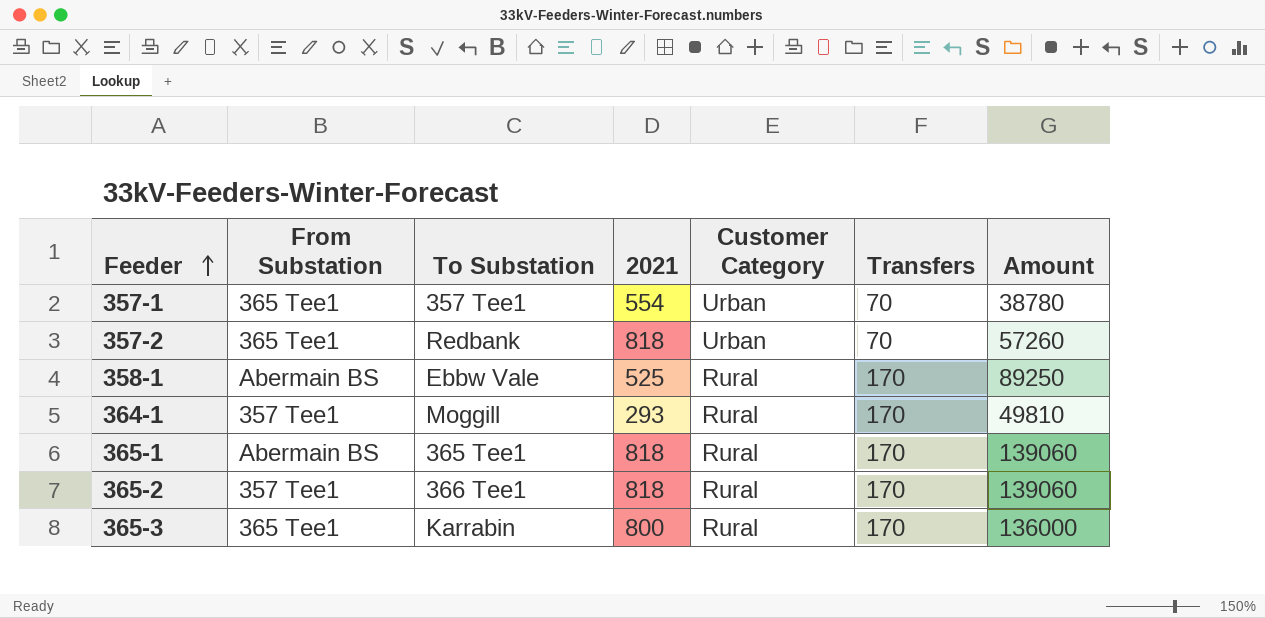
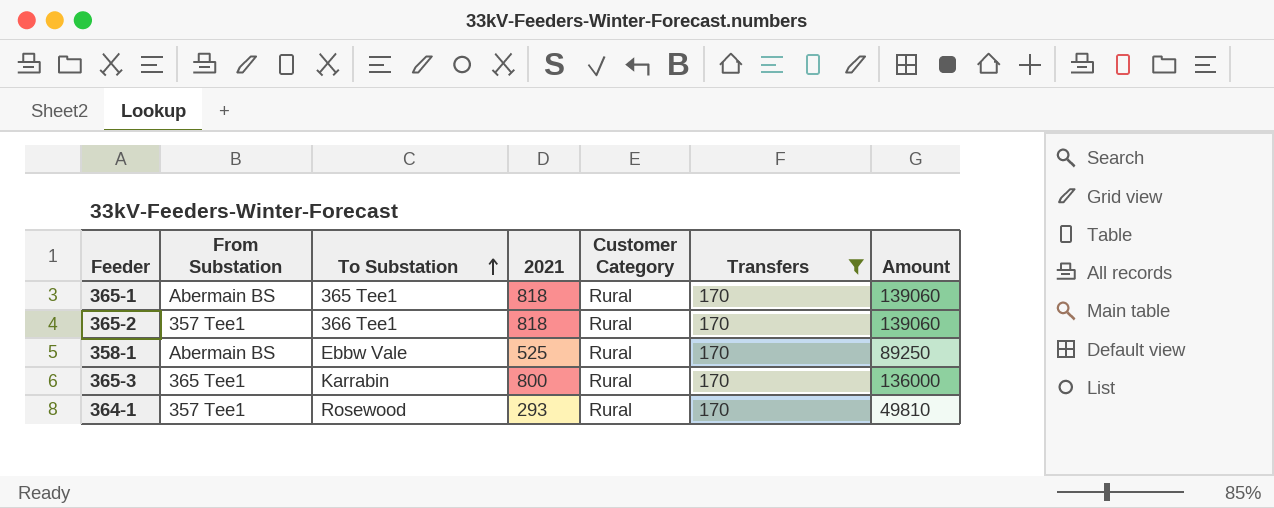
filter: none -> Transfers = 170
row order: Feeder ascending -> To Substation ascending
364-1 | To Substation: Moggill -> Rosewood

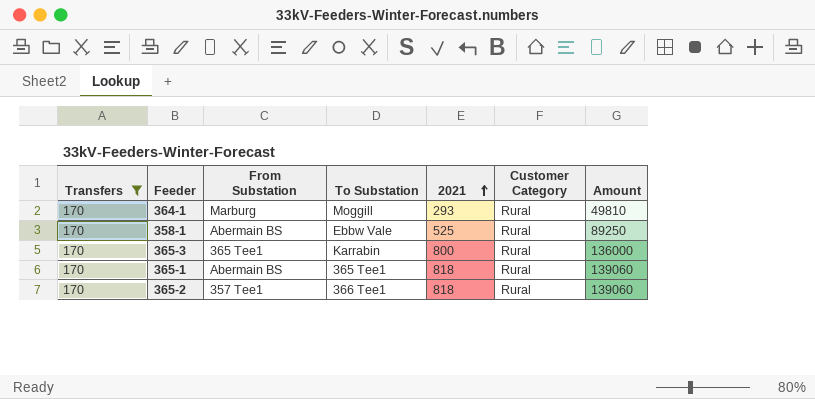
row order: To Substation ascending -> 2021 ascending
column Transfers | position: 6 -> 1
364-1 | From Substation: 357 Tee1 -> Marburg
364-1 | To Substation: Rosewood -> Moggill

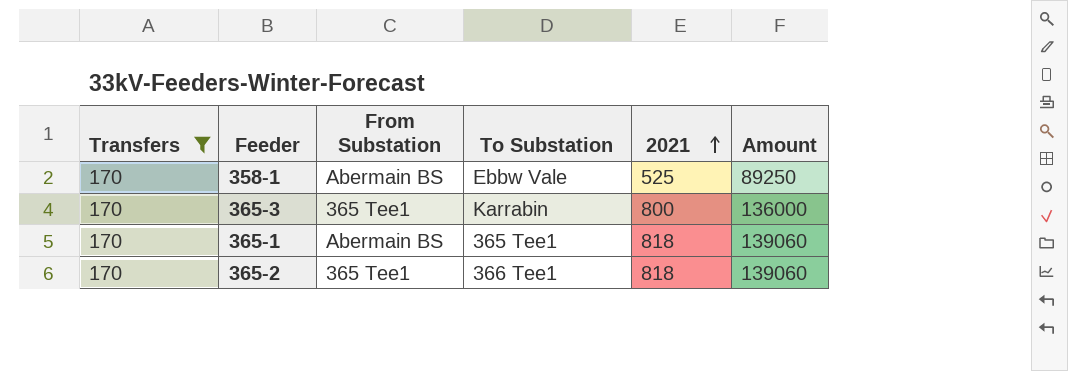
column Customer Category | position: 6 -> none
row 364-1: 170 | Marburg | Moggill | 293 | Rural | 49810 -> none
365-2 | From Substation: 357 Tee1 -> 365 Tee1

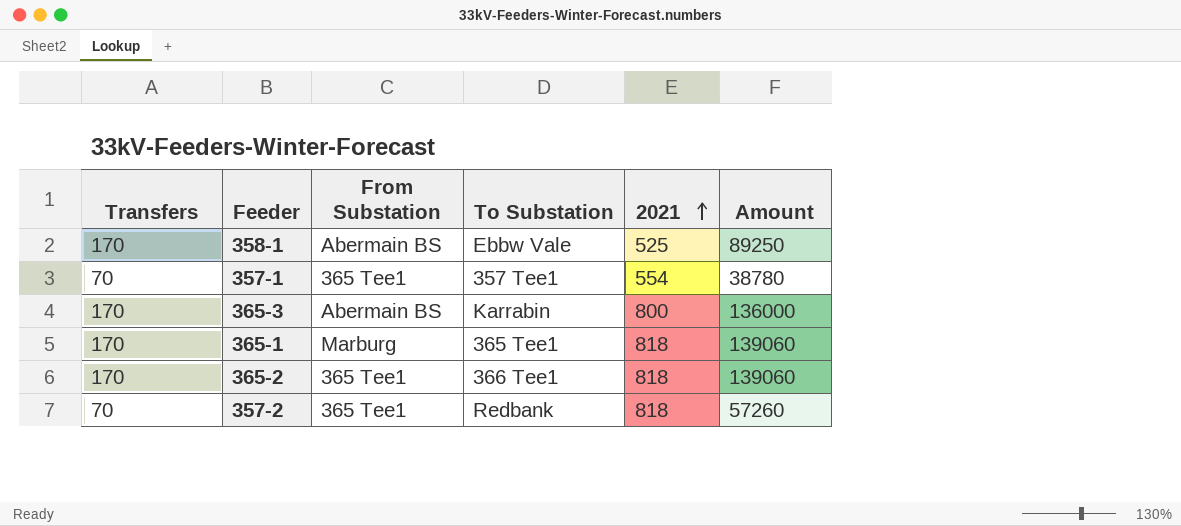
filter: Transfers = 170 -> none
365-3 | From Substation: 365 Tee1 -> Abermain BS
365-1 | From Substation: Abermain BS -> Marburg

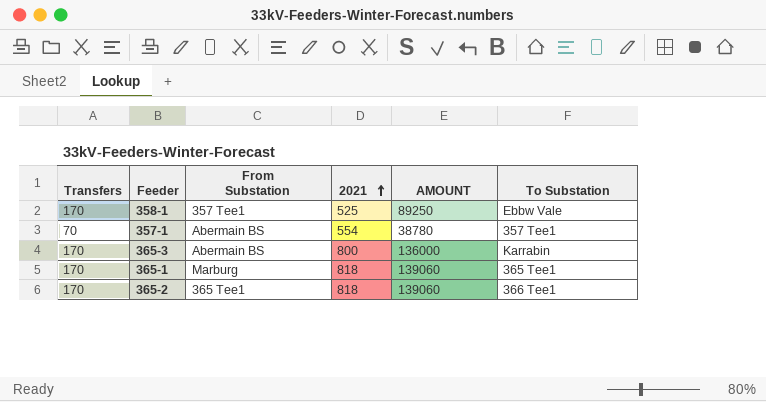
column name: Amount -> AMOUNT
column To Substation | position: 4 -> 6
row 357-2: 70 | 365 Tee1 | Redbank | 818 | 57260 -> none
358-1 | From Substation: Abermain BS -> 357 Tee1
357-1 | From Substation: 365 Tee1 -> Abermain BS

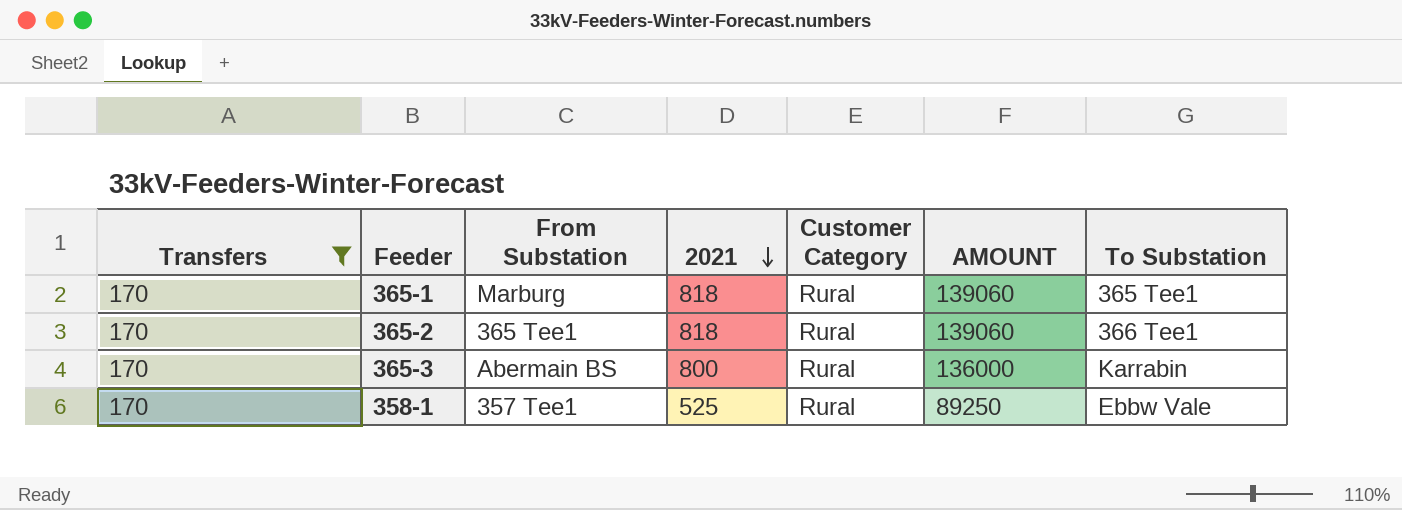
filter: none -> Transfers = 170
row order: 2021 ascending -> 2021 descending
column Customer Category | position: none -> 5

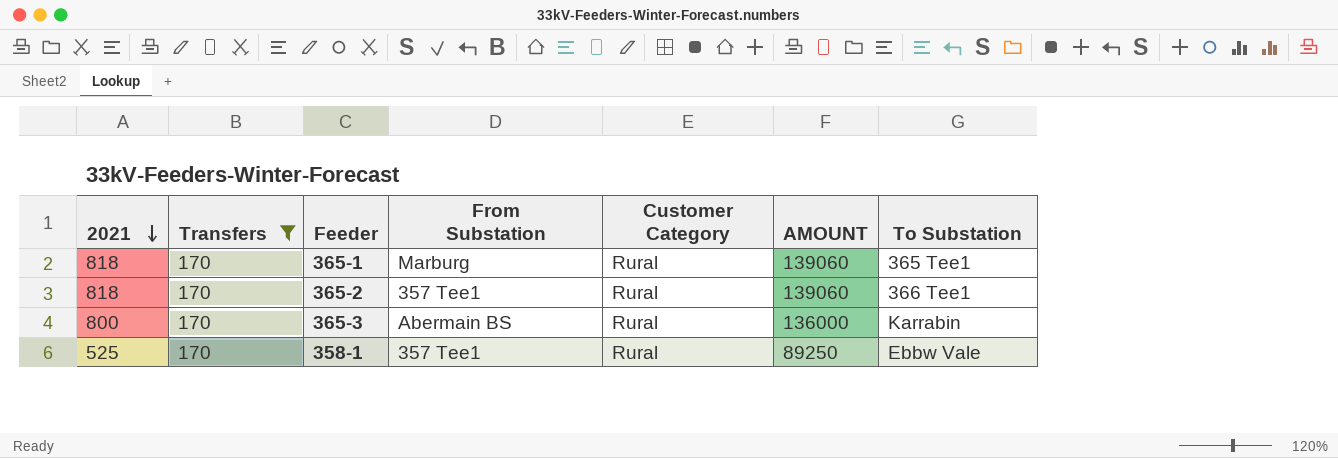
column 2021 | position: 4 -> 1
365-2 | From Substation: 365 Tee1 -> 357 Tee1

